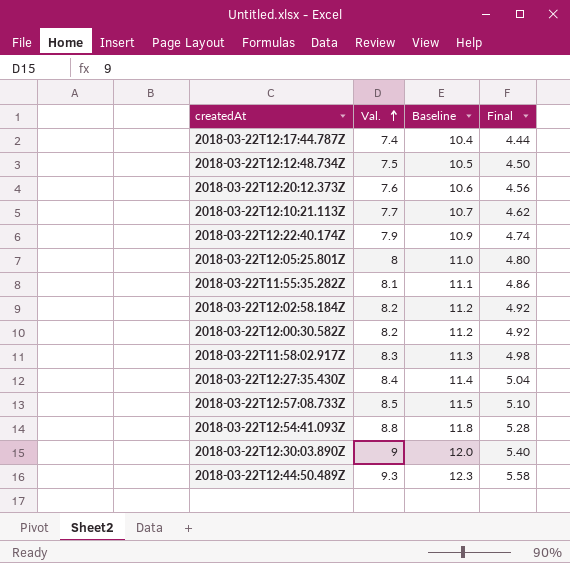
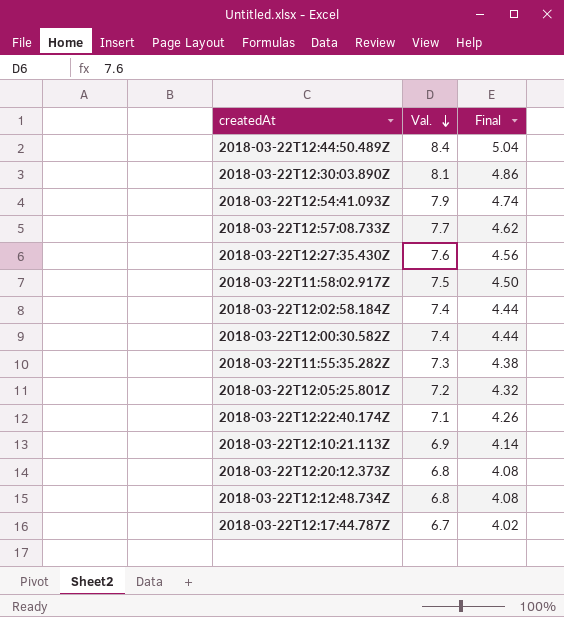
row order: Val. ascending -> Val. descending
column Baseline | formula: [Val.] + 3 -> none
2018-03-22T12:44:50.489Z | Val.: 9.3 -> 8.4
2018-03-22T12:44:50.489Z | Final: 5.58 -> 5.04
2018-03-22T12:30:03.890Z | Val.: 9 -> 8.1
2018-03-22T12:30:03.890Z | Final: 5.40 -> 4.86
2018-03-22T12:54:41.093Z | Val.: 8.8 -> 7.9
2018-03-22T12:54:41.093Z | Final: 5.28 -> 4.74
2018-03-22T12:57:08.733Z | Val.: 8.5 -> 7.7
2018-03-22T12:57:08.733Z | Final: 5.10 -> 4.62
2018-03-22T12:27:35.430Z | Val.: 8.4 -> 7.6
2018-03-22T12:27:35.430Z | Final: 5.04 -> 4.56
2018-03-22T11:58:02.917Z | Val.: 8.3 -> 7.5
2018-03-22T11:58:02.917Z | Final: 4.98 -> 4.50
2018-03-22T12:02:58.184Z | Val.: 8.2 -> 7.4
2018-03-22T12:02:58.184Z | Final: 4.92 -> 4.44
2018-03-22T12:00:30.582Z | Val.: 8.2 -> 7.4
2018-03-22T12:00:30.582Z | Final: 4.92 -> 4.44
2018-03-22T11:55:35.282Z | Val.: 8.1 -> 7.3
2018-03-22T11:55:35.282Z | Final: 4.86 -> 4.38
2018-03-22T12:05:25.801Z | Val.: 8 -> 7.2
2018-03-22T12:05:25.801Z | Final: 4.80 -> 4.32
2018-03-22T12:22:40.174Z | Val.: 7.9 -> 7.1
2018-03-22T12:22:40.174Z | Final: 4.74 -> 4.26
2018-03-22T12:10:21.113Z | Val.: 7.7 -> 6.9
2018-03-22T12:10:21.113Z | Final: 4.62 -> 4.14
2018-03-22T12:20:12.373Z | Val.: 7.6 -> 6.8
2018-03-22T12:20:12.373Z | Final: 4.56 -> 4.08
2018-03-22T12:12:48.734Z | Val.: 7.5 -> 6.8
2018-03-22T12:12:48.734Z | Final: 4.50 -> 4.08
2018-03-22T12:17:44.787Z | Val.: 7.4 -> 6.7
2018-03-22T12:17:44.787Z | Final: 4.44 -> 4.02

